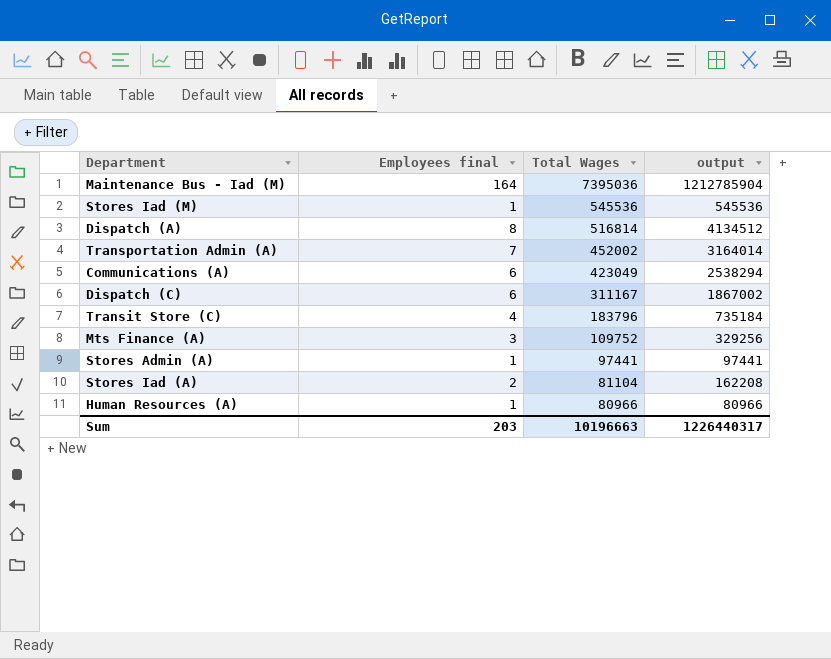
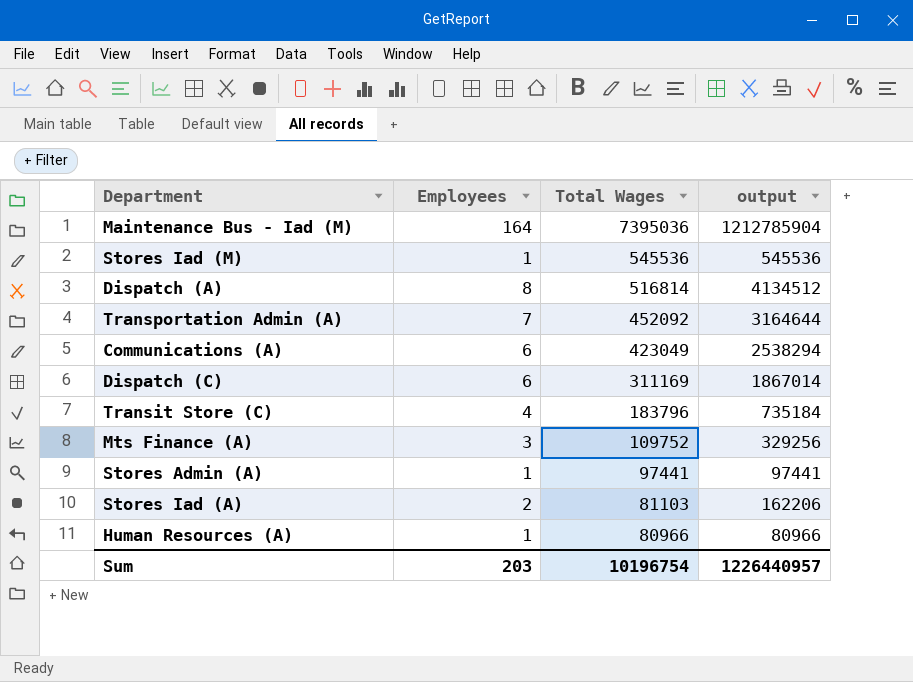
column name: Employees final -> Employees
Transportation Admin (A) | Total Wages: 452002 -> 452092
Transportation Admin (A) | output: 3164014 -> 3164644
Dispatch (C) | Total Wages: 311167 -> 311169
Dispatch (C) | output: 1867002 -> 1867014
Stores Iad (A) | Total Wages: 81104 -> 81103
Stores Iad (A) | output: 162208 -> 162206
Sum | Total Wages: 10196663 -> 10196754
Sum | output: 1226440317 -> 1226440957

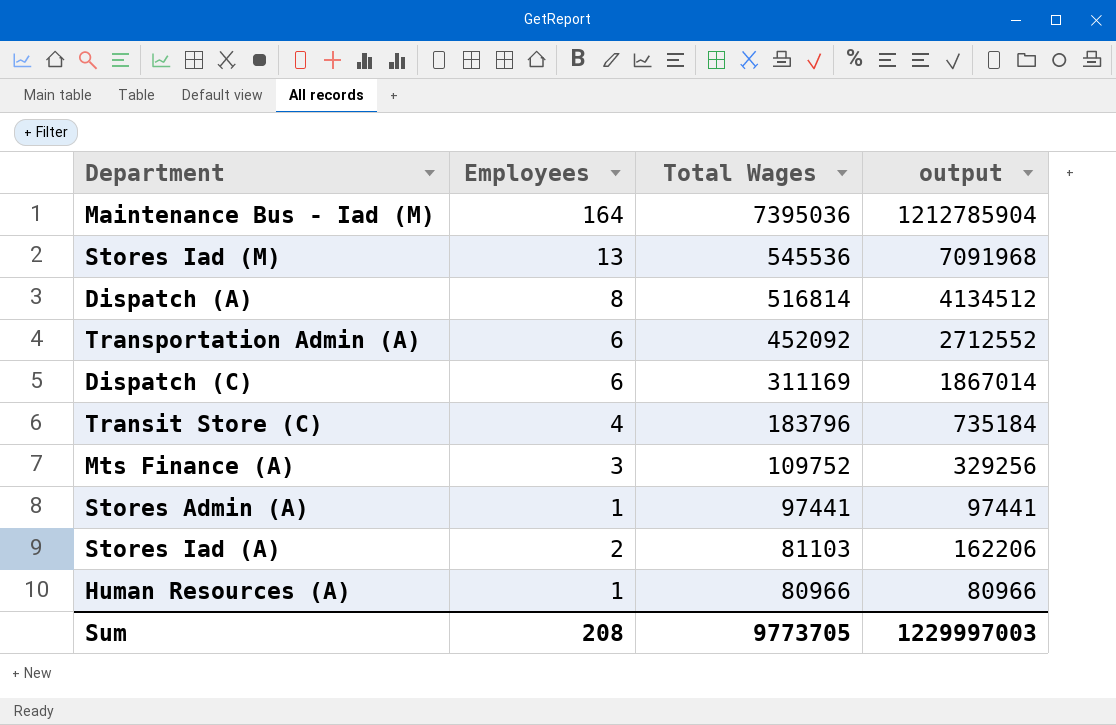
row Communications (A): 6 | 423049 | 2538294 -> none
Stores Iad (M) | Employees: 1 -> 13
Stores Iad (M) | output: 545536 -> 7091968
Transportation Admin (A) | Employees: 7 -> 6
Transportation Admin (A) | output: 3164644 -> 2712552
Sum | Employees: 203 -> 208
Sum | Total Wages: 10196754 -> 9773705
Sum | output: 1226440957 -> 1229997003

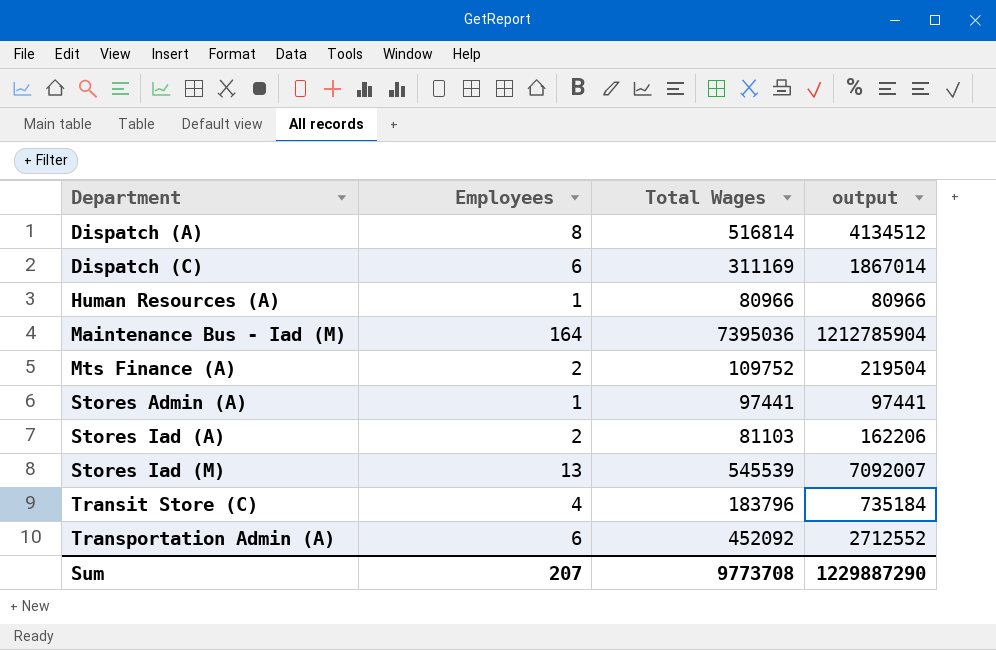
row order: Total Wages descending -> Department ascending
Mts Finance (A) | Employees: 3 -> 2
Mts Finance (A) | output: 329256 -> 219504
Stores Iad (M) | Total Wages: 545536 -> 545539
Stores Iad (M) | output: 7091968 -> 7092007
Sum | Employees: 208 -> 207
Sum | Total Wages: 9773705 -> 9773708
Sum | output: 1229997003 -> 1229887290

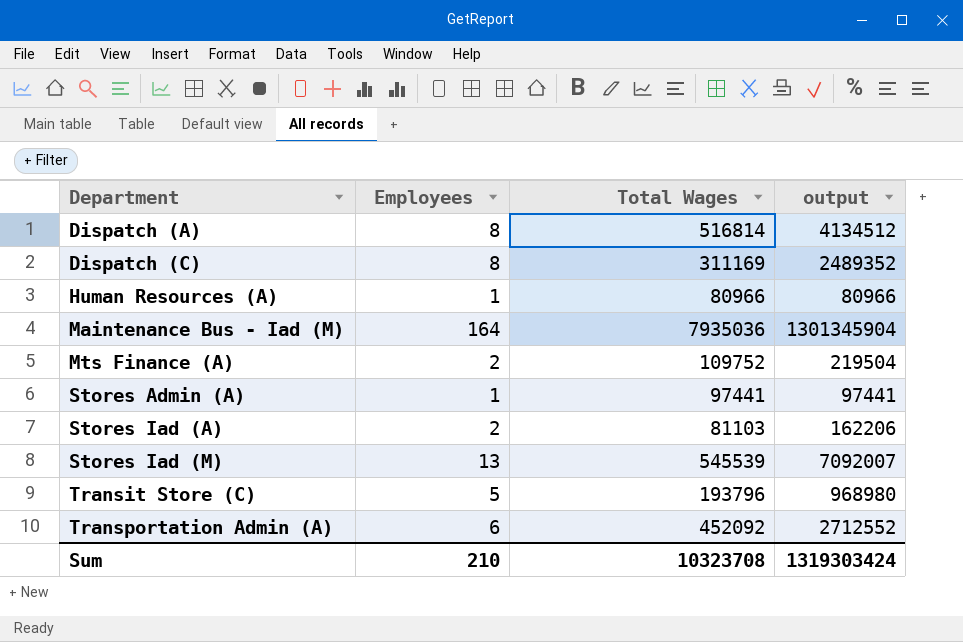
Dispatch (C) | Employees: 6 -> 8
Dispatch (C) | output: 1867014 -> 2489352
Maintenance Bus - Iad (M) | Total Wages: 7395036 -> 7935036
Maintenance Bus - Iad (M) | output: 1212785904 -> 1301345904
Transit Store (C) | Employees: 4 -> 5
Transit Store (C) | Total Wages: 183796 -> 193796
Transit Store (C) | output: 735184 -> 968980
Sum | Employees: 207 -> 210
Sum | Total Wages: 9773708 -> 10323708
Sum | output: 1229887290 -> 1319303424

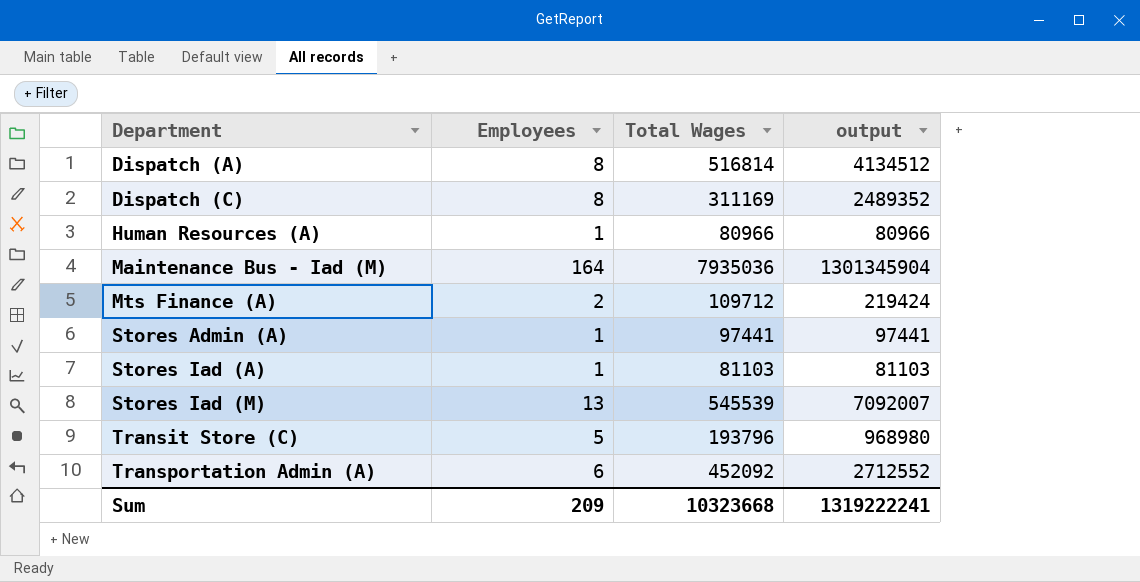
Mts Finance (A) | Total Wages: 109752 -> 109712
Mts Finance (A) | output: 219504 -> 219424
Stores Iad (A) | Employees: 2 -> 1
Stores Iad (A) | output: 162206 -> 81103
Sum | Employees: 210 -> 209
Sum | Total Wages: 10323708 -> 10323668
Sum | output: 1319303424 -> 1319222241

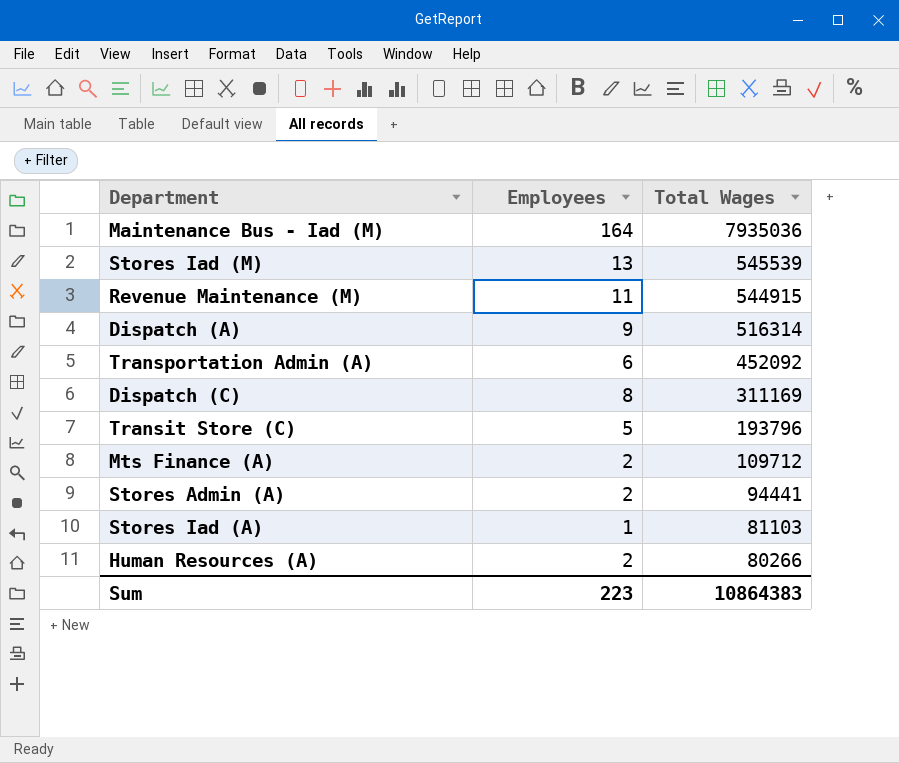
row order: Department ascending -> Total Wages descending
column output | formula: [Employees] * [Total Wages] -> none
row Revenue Maintenance (M): none -> 11 | 544915
Dispatch (A) | Employees: 8 -> 9
Dispatch (A) | Total Wages: 516814 -> 516314
Stores Admin (A) | Employees: 1 -> 2
Stores Admin (A) | Total Wages: 97441 -> 94441
Human Resources (A) | Employees: 1 -> 2
Human Resources (A) | Total Wages: 80966 -> 80266
Sum | Employees: 209 -> 223
Sum | Total Wages: 10323668 -> 10864383

